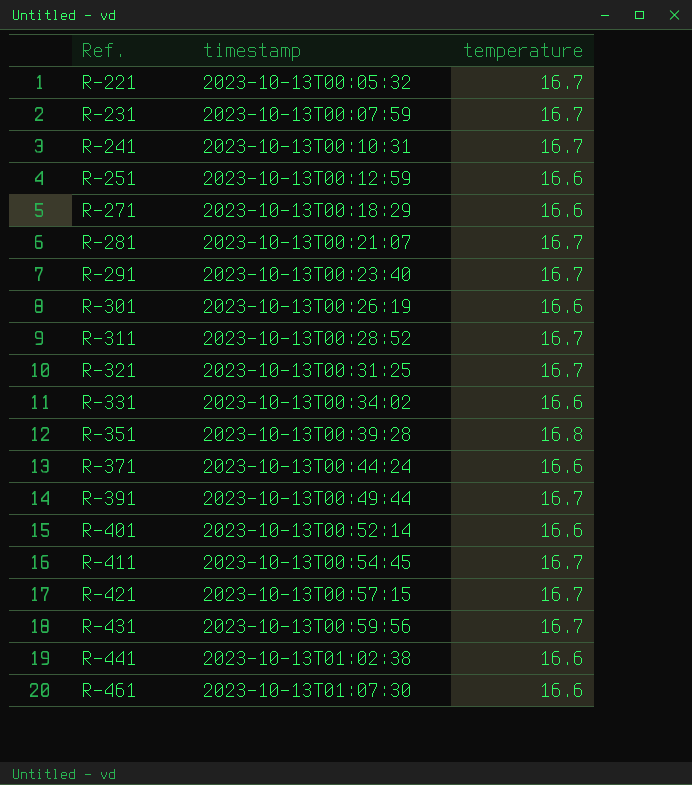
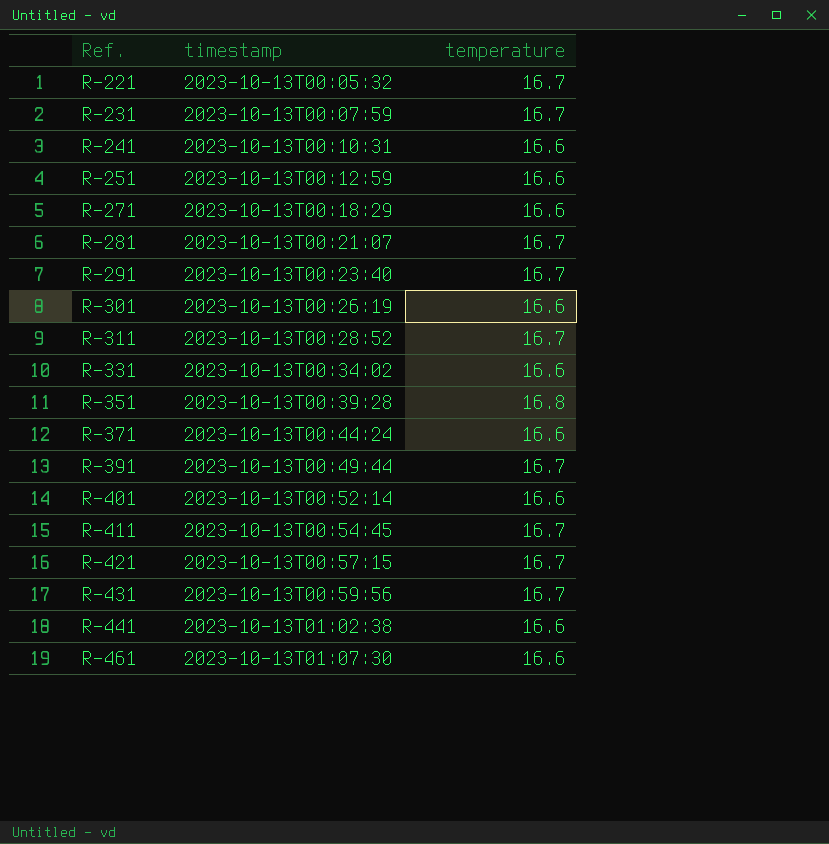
row R-321: 2023-10-13T00:31:25 | 16.7 -> none
R-241 | temperature: 16.7 -> 16.6

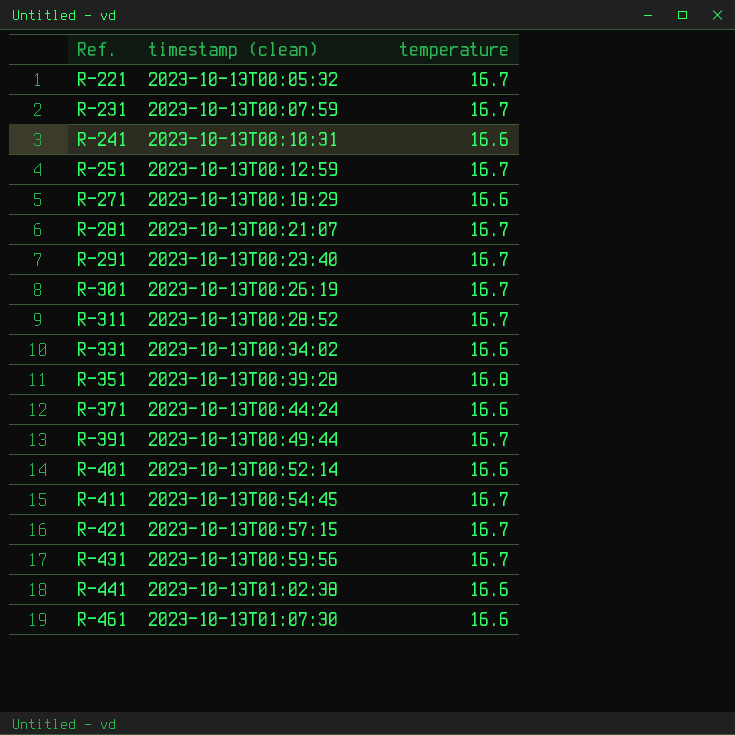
column name: timestamp -> timestamp (clean)
R-251 | temperature: 16.6 -> 16.7
R-301 | temperature: 16.6 -> 16.7

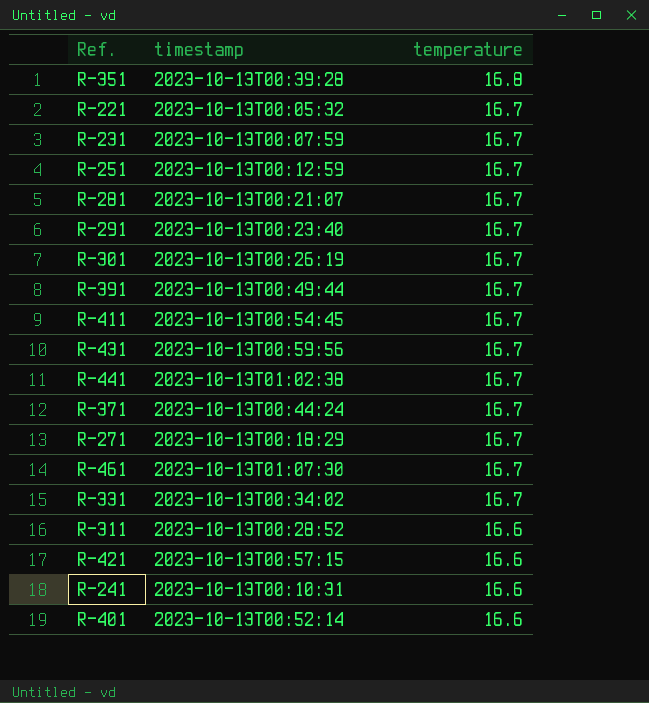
row order: Ref. ascending -> temperature descending
column name: timestamp (clean) -> timestamp
R-441 | temperature: 16.6 -> 16.7
R-371 | temperature: 16.6 -> 16.7
R-271 | temperature: 16.6 -> 16.7
R-461 | temperature: 16.6 -> 16.7
R-331 | temperature: 16.6 -> 16.7
R-311 | temperature: 16.7 -> 16.6
R-421 | temperature: 16.7 -> 16.6

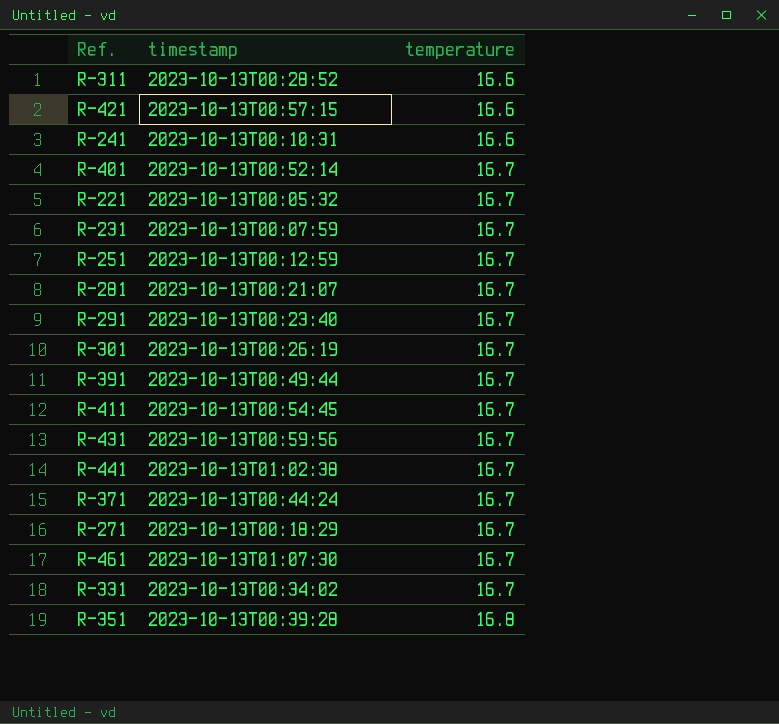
row order: temperature descending -> temperature ascending
R-401 | temperature: 16.6 -> 16.7

